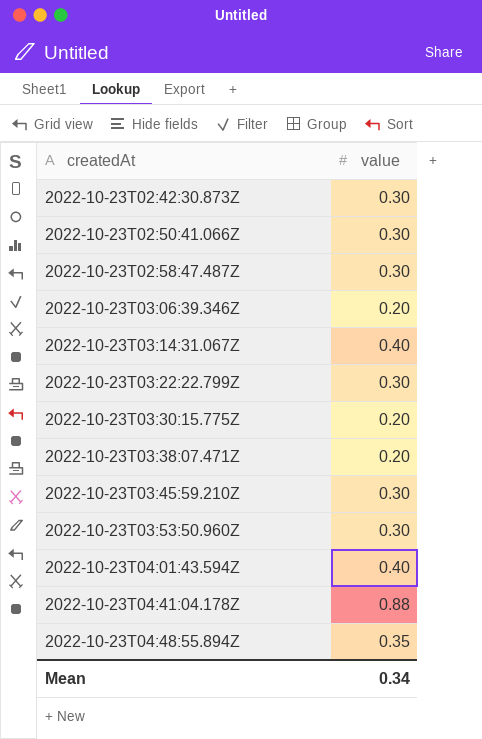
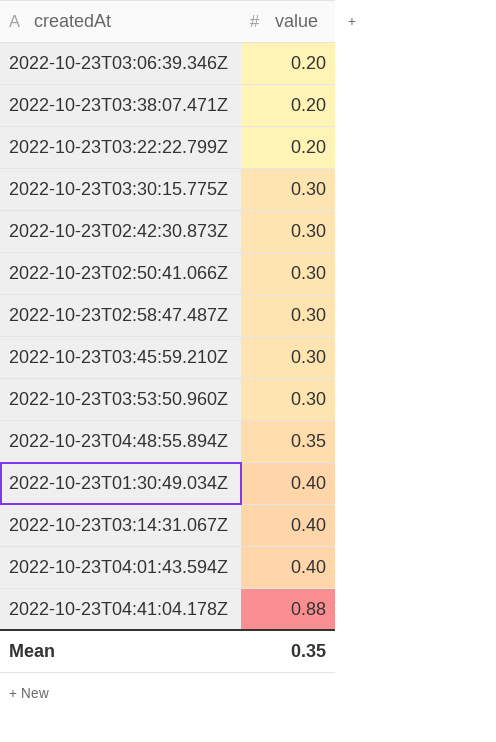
row order: createdAt ascending -> value ascending
2022-10-23T03:22:22.799Z | value: 0.30 -> 0.20
2022-10-23T03:30:15.775Z | value: 0.20 -> 0.30
row 2022-10-23T01:30:49.034Z: none -> 0.40
Mean | value: 0.34 -> 0.35

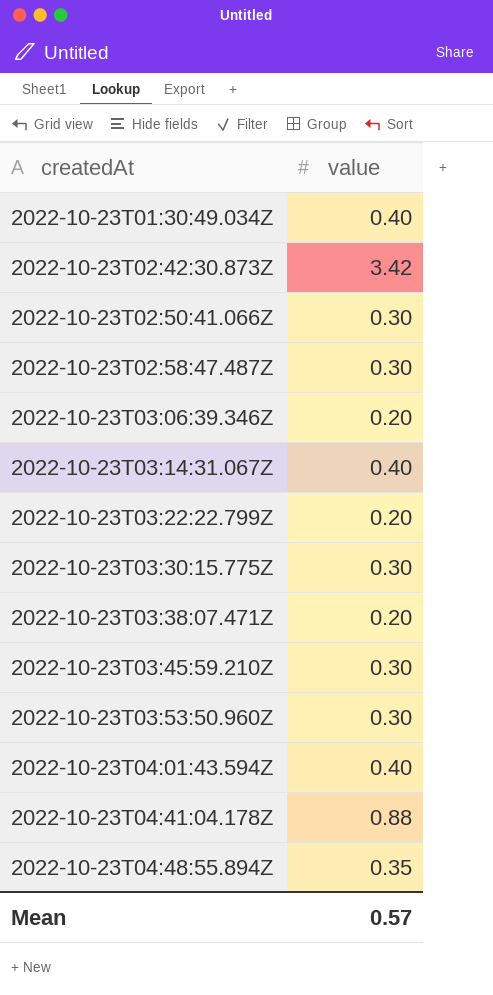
row order: value ascending -> createdAt ascending
2022-10-23T02:42:30.873Z | value: 0.30 -> 3.42
Mean | value: 0.35 -> 0.57

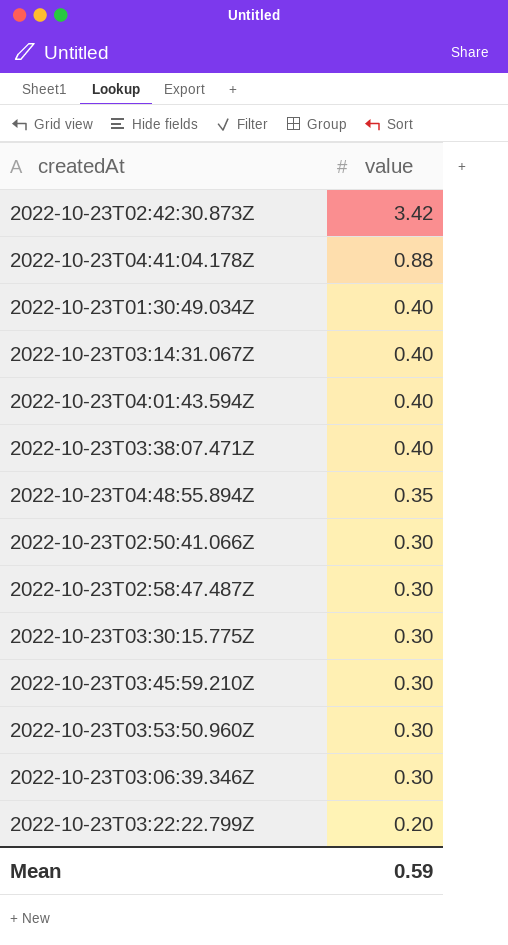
row order: createdAt ascending -> value descending
2022-10-23T03:38:07.471Z | value: 0.20 -> 0.40
2022-10-23T03:06:39.346Z | value: 0.20 -> 0.30
Mean | value: 0.57 -> 0.59

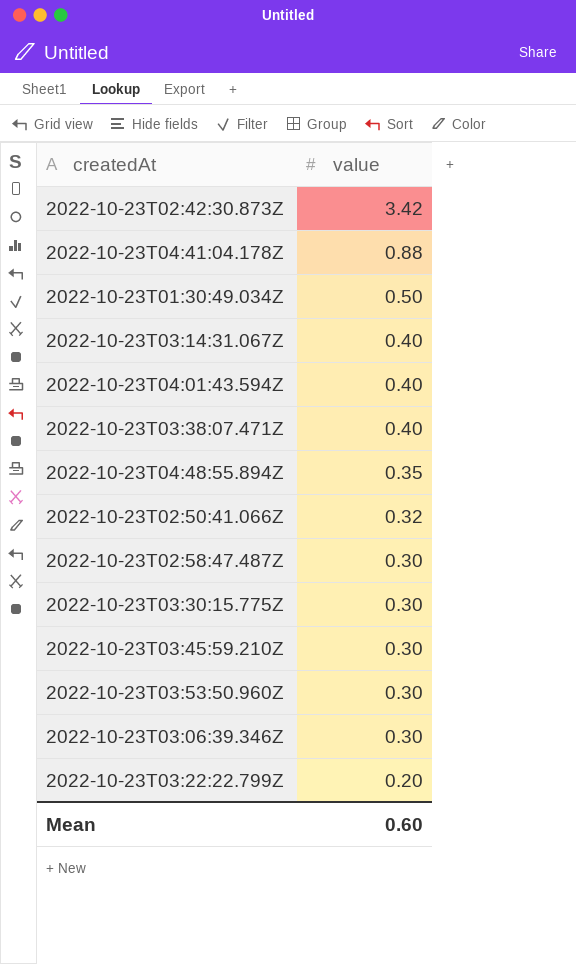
2022-10-23T01:30:49.034Z | value: 0.40 -> 0.50
2022-10-23T02:50:41.066Z | value: 0.30 -> 0.32
Mean | value: 0.59 -> 0.60

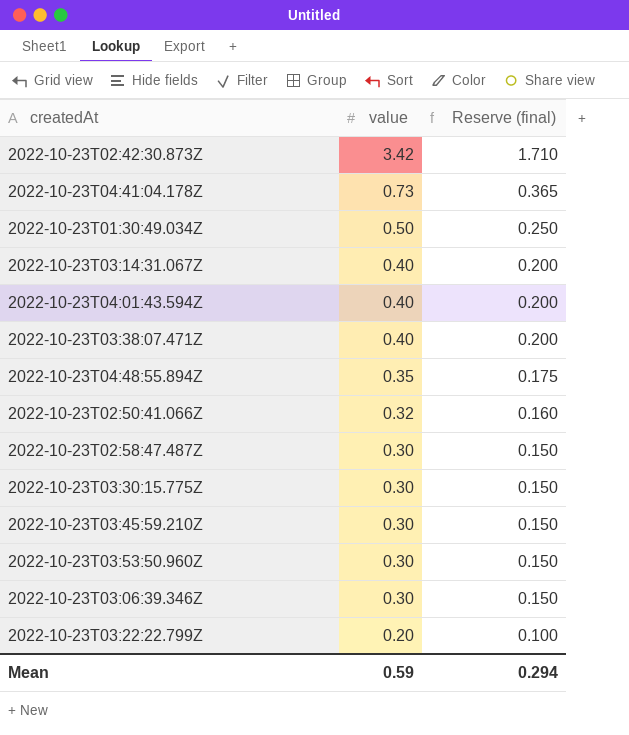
column Reserve (final) | formula: none -> [value] * 0.5
2022-10-23T04:41:04.178Z | value: 0.88 -> 0.73
Mean | value: 0.60 -> 0.59

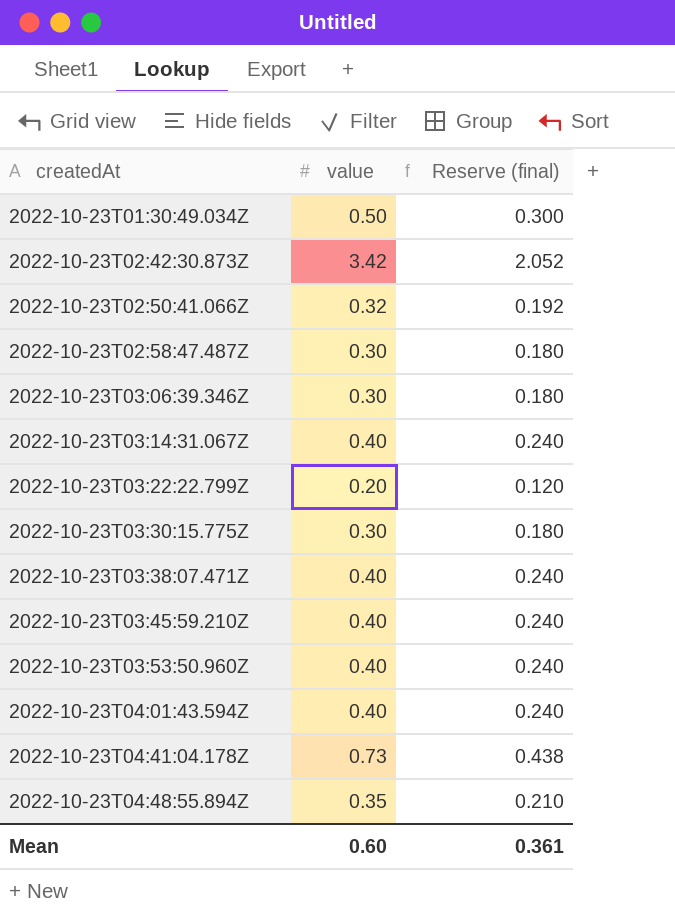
row order: value descending -> createdAt ascending
column Reserve (final) | formula: [value] * 0.5 -> [value] * 0.6
2022-10-23T03:45:59.210Z | value: 0.30 -> 0.40
2022-10-23T03:53:50.960Z | value: 0.30 -> 0.40
Mean | value: 0.59 -> 0.60
Mean | Reserve (final): 0.294 -> 0.361

